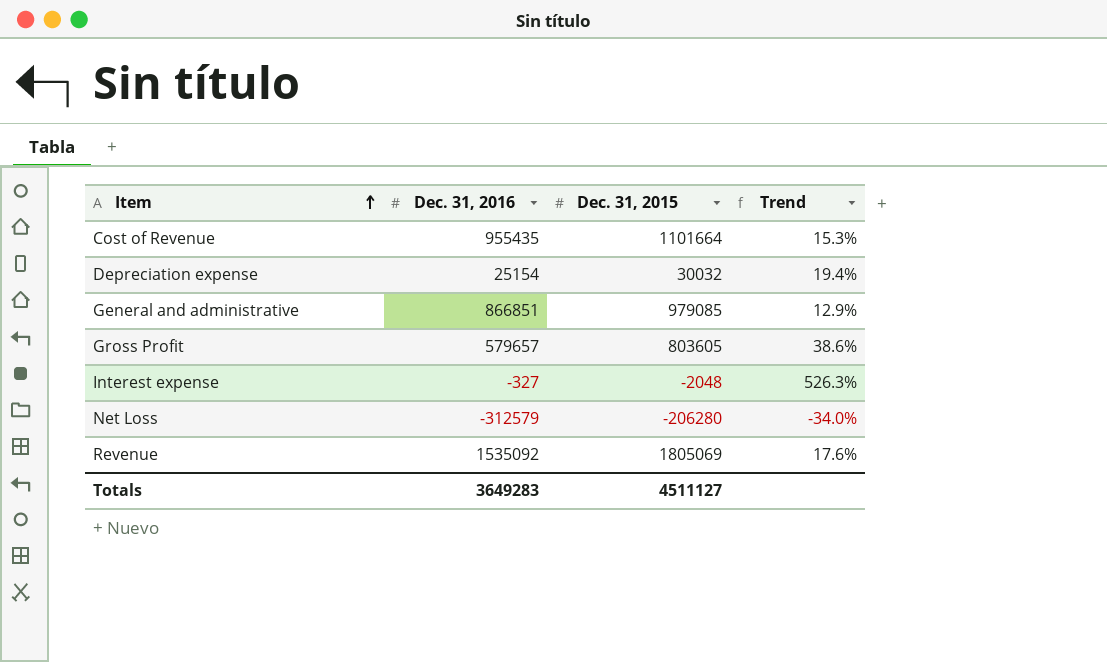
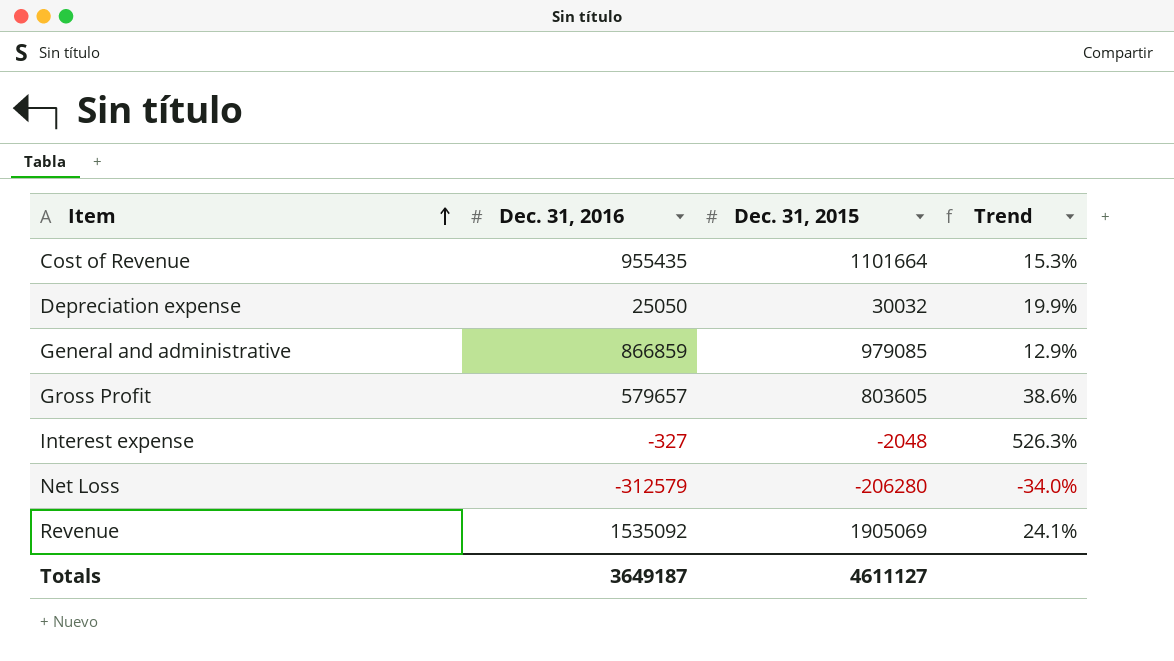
Depreciation expense | Dec. 31, 2016: 25154 -> 25050
Depreciation expense | Trend: 19.4% -> 19.9%
General and administrative | Dec. 31, 2016: 866851 -> 866859
Revenue | Dec. 31, 2015: 1805069 -> 1905069
Revenue | Trend: 17.6% -> 24.1%
Totals | Dec. 31, 2016: 3649283 -> 3649187
Totals | Dec. 31, 2015: 4511127 -> 4611127

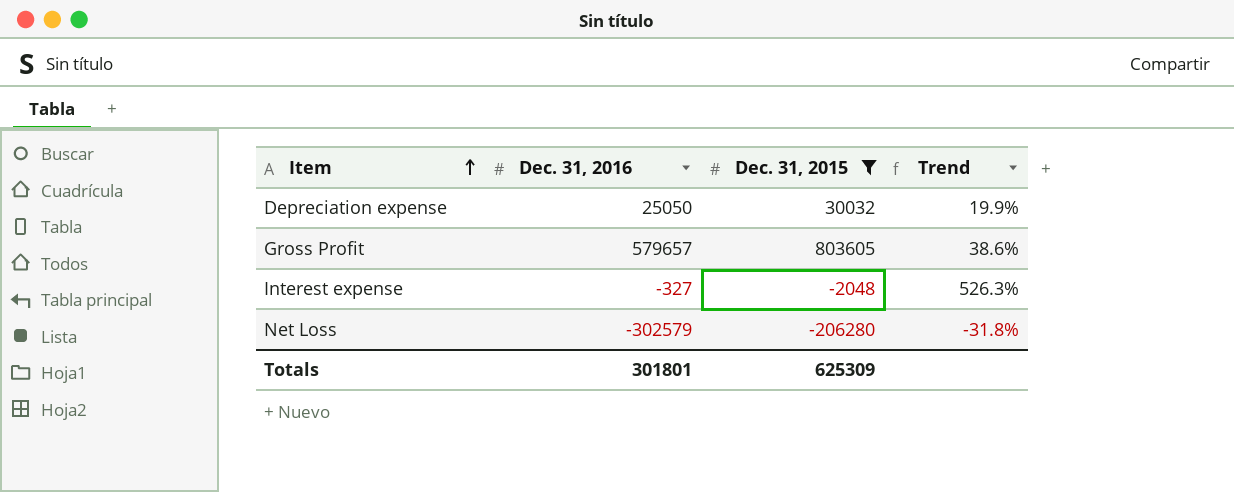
filter: none -> Dec. 31, 2015 <= 803605
Net Loss | Dec. 31, 2016: -312579 -> -302579
Net Loss | Trend: -34.0% -> -31.8%
Totals | Dec. 31, 2016: 3649187 -> 301801
Totals | Dec. 31, 2015: 4611127 -> 625309

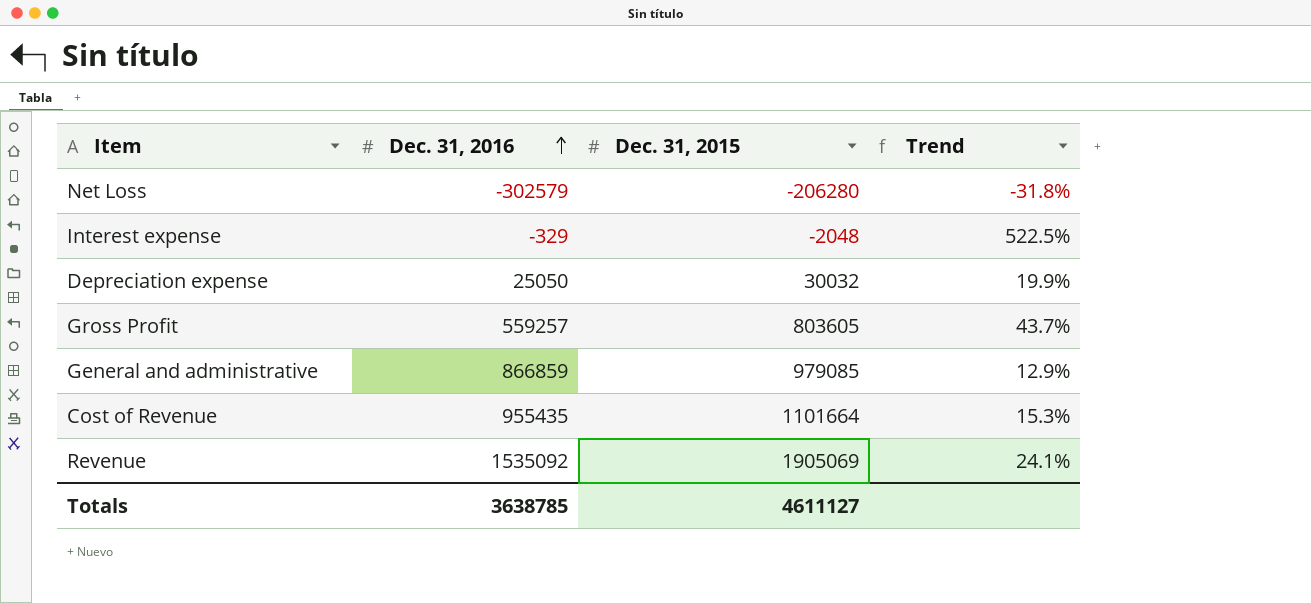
filter: Dec. 31, 2015 <= 803605 -> none
row order: Item ascending -> Dec. 31, 2016 ascending
Interest expense | Dec. 31, 2016: -327 -> -329
Interest expense | Trend: 526.3% -> 522.5%
Gross Profit | Dec. 31, 2016: 579657 -> 559257
Gross Profit | Trend: 38.6% -> 43.7%
Totals | Dec. 31, 2016: 301801 -> 3638785
Totals | Dec. 31, 2015: 625309 -> 4611127

